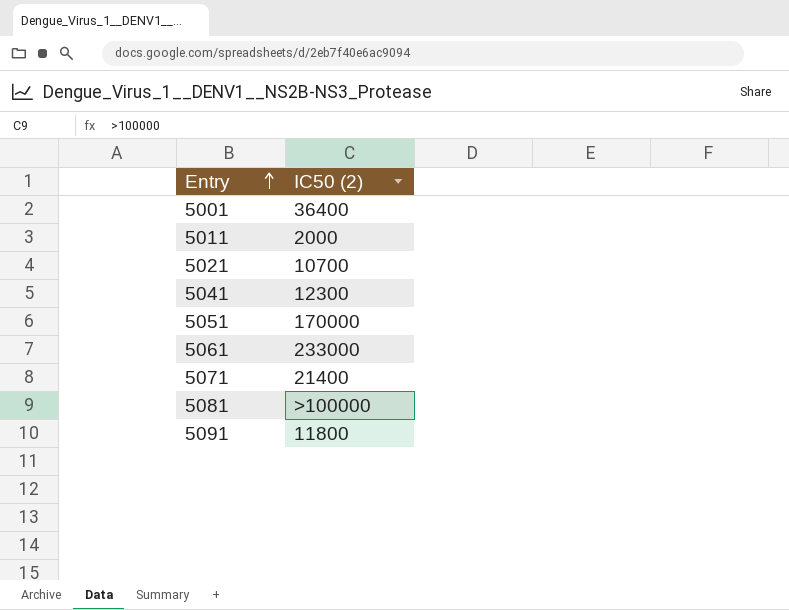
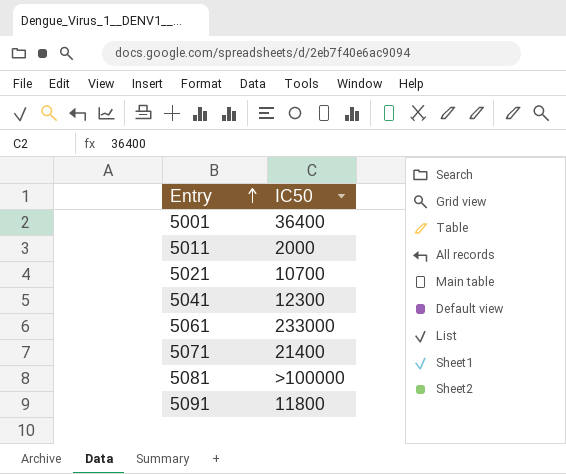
column name: IC50 (2) -> IC50
row 5051: 170000 -> none

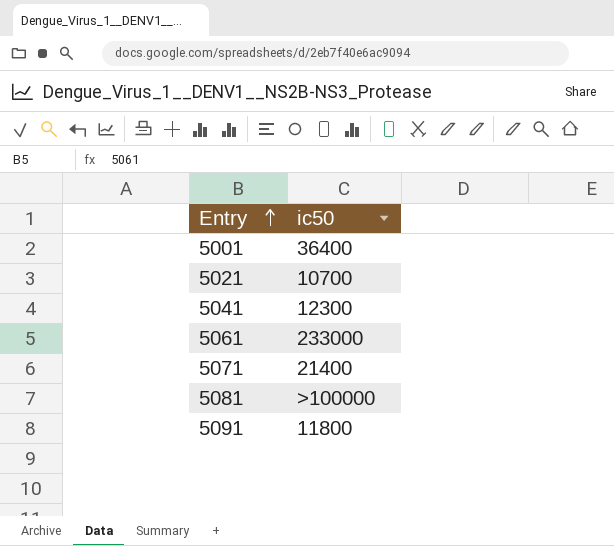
column name: IC50 -> ic50
row 5011: 2000 -> none

